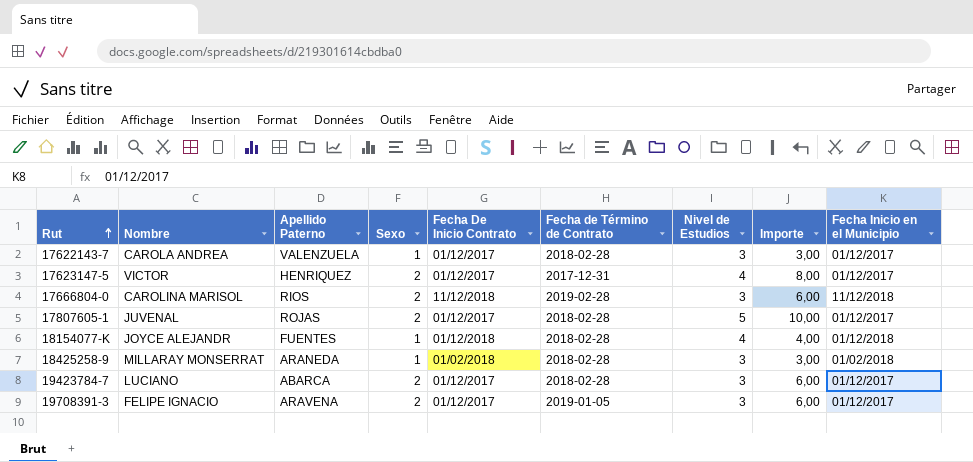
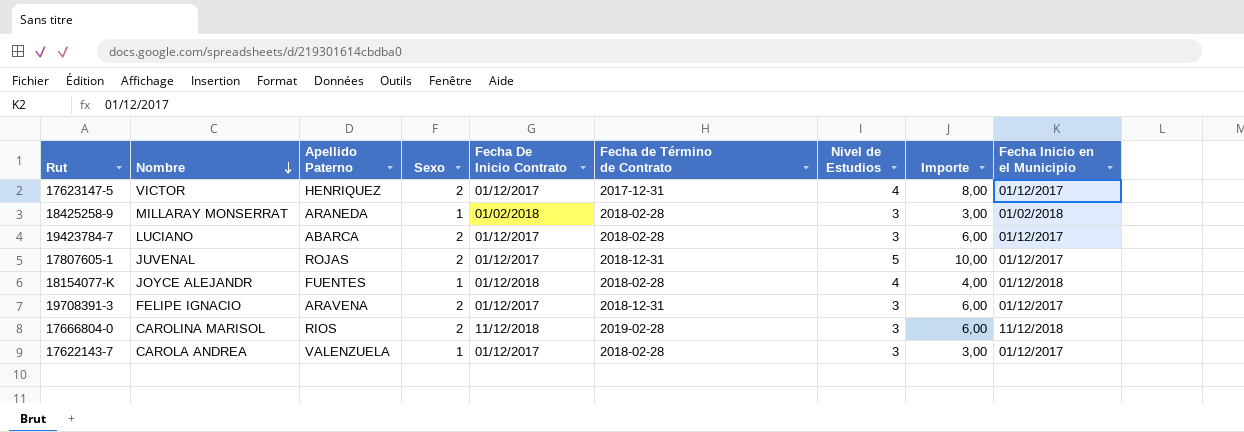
row order: Rut ascending -> Nombre descending
17807605-1 | Fecha de Término de Contrato: 2018-02-28 -> 2018-12-31
19708391-3 | Fecha de Término de Contrato: 2019-01-05 -> 2018-12-31

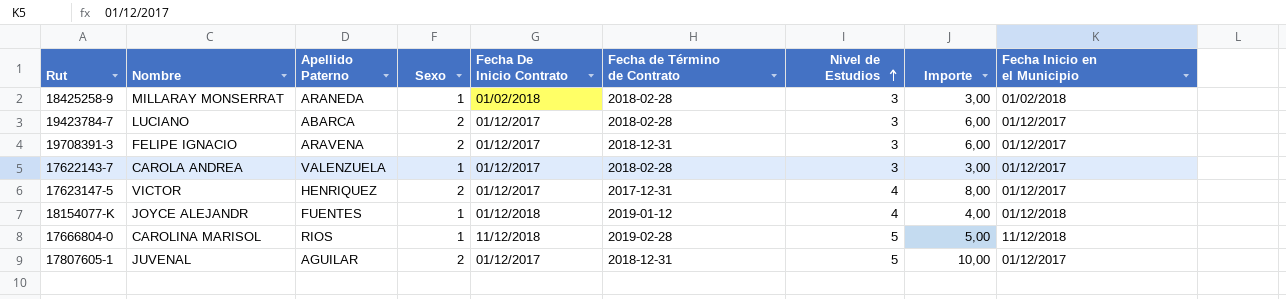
row order: Nombre descending -> Nivel de Estudios ascending
18154077-K | Fecha de Término de Contrato: 2018-02-28 -> 2019-01-12
17666804-0 | Sexo: 2 -> 1
17666804-0 | Nivel de Estudios: 3 -> 5
17666804-0 | Importe: 6,00 -> 5,00
17807605-1 | Apellido Paterno: ROJAS -> AGUILAR

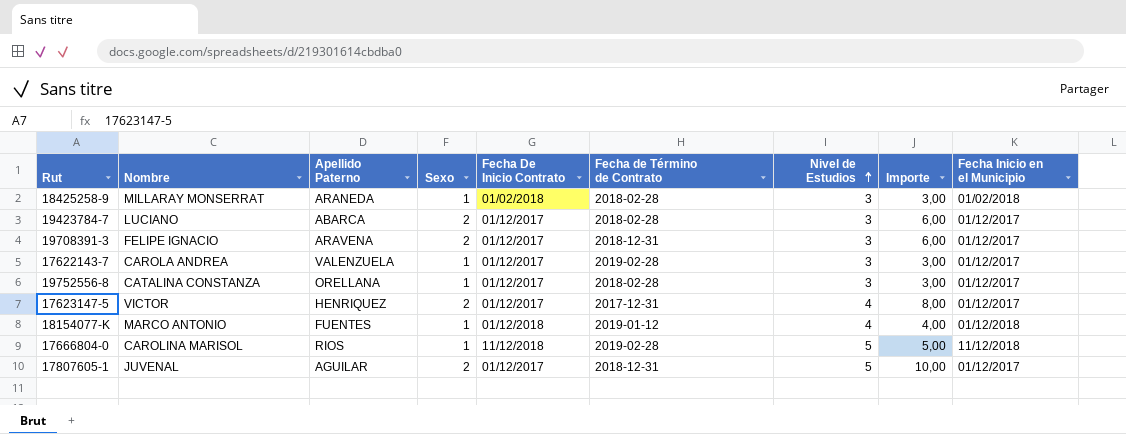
17622143-7 | Fecha de Término de Contrato: 2018-02-28 -> 2019-02-28
row 19752556-8: none -> CATALINA CONSTANZA | ORELLANA | 1 | 01/12/2017 | 2018-02-28 | 3 | 3,00 | 01/12/2017
18154077-K | Nombre: JOYCE ALEJANDR -> MARCO ANTONIO

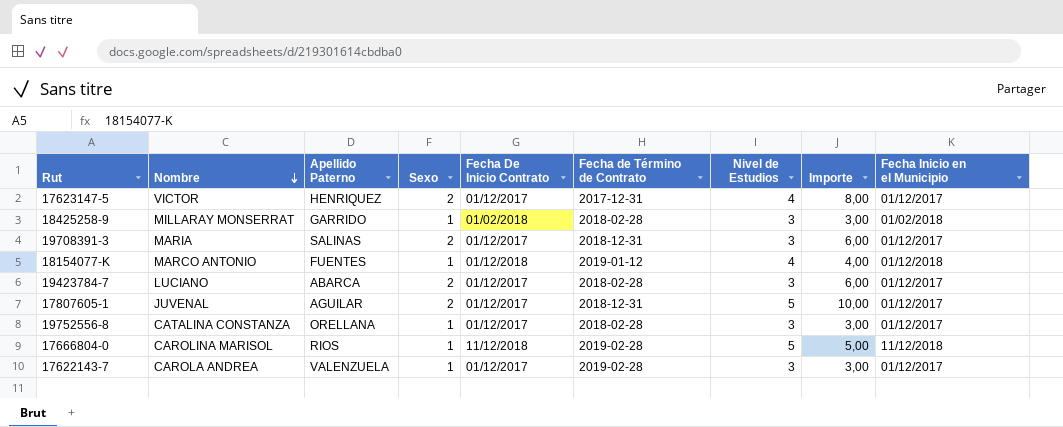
row order: Nivel de Estudios ascending -> Nombre descending
18425258-9 | Apellido Paterno: ARANEDA -> GARRIDO
19708391-3 | Nombre: FELIPE IGNACIO -> MARIA
19708391-3 | Apellido Paterno: ARAVENA -> SALINAS

